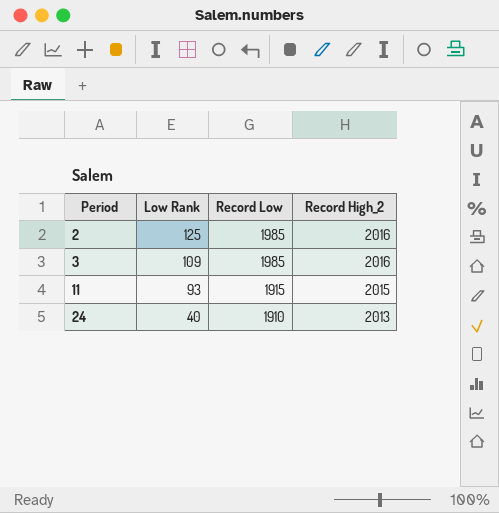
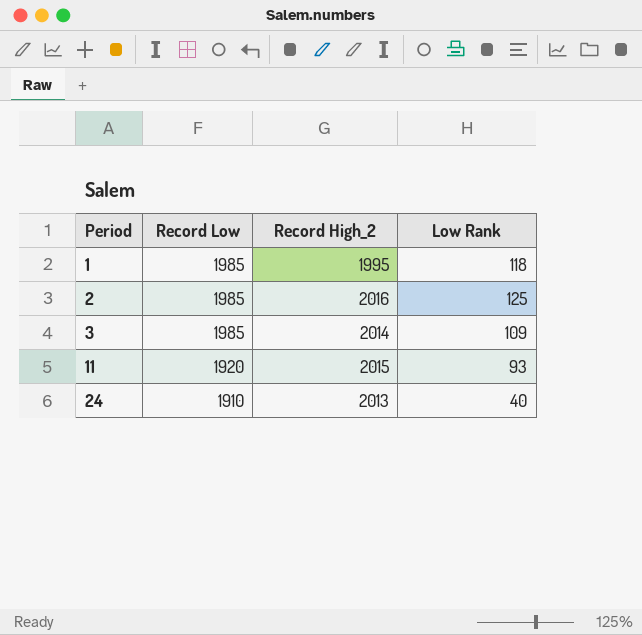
column Low Rank | position: 2 -> 4
row 1: none -> 1985 | 1995 | 118
3 | Record High_2: 2016 -> 2014
11 | Record Low: 1915 -> 1920

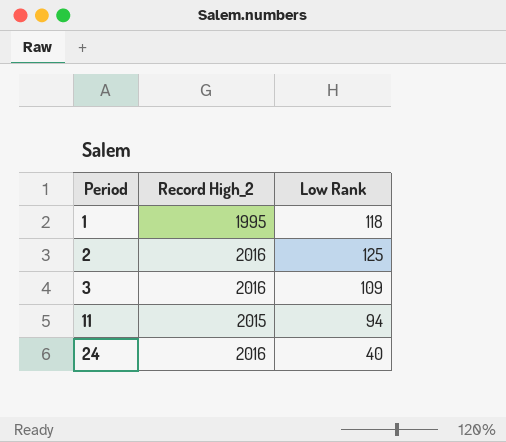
column Record Low | position: 2 -> none
3 | Record High_2: 2014 -> 2016
11 | Low Rank: 93 -> 94
24 | Record High_2: 2013 -> 2016

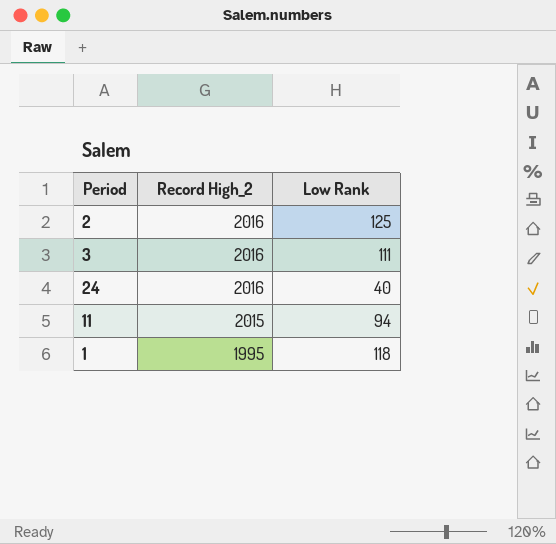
row order: Period ascending -> Record High_2 descending
3 | Low Rank: 109 -> 111

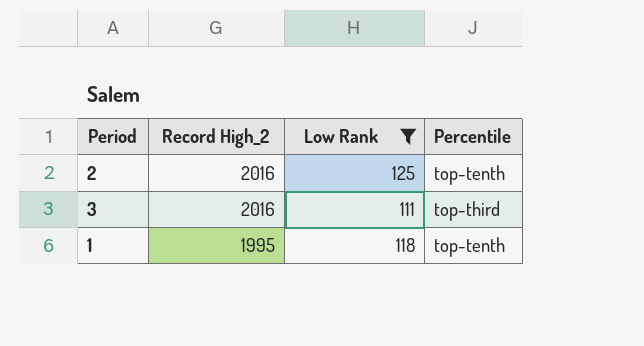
filter: none -> Low Rank >= 111
column Percentile | position: none -> 4

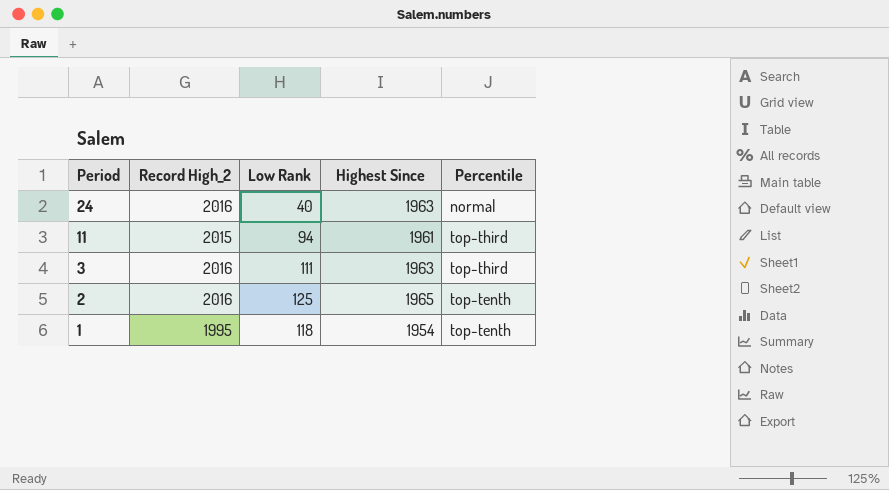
filter: Low Rank >= 111 -> none
row order: Record High_2 descending -> Period descending
column Highest Since | position: none -> 4

